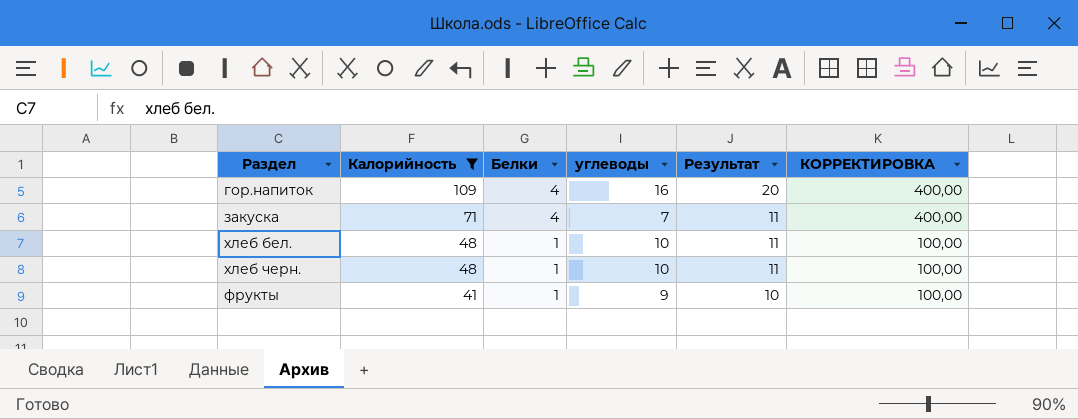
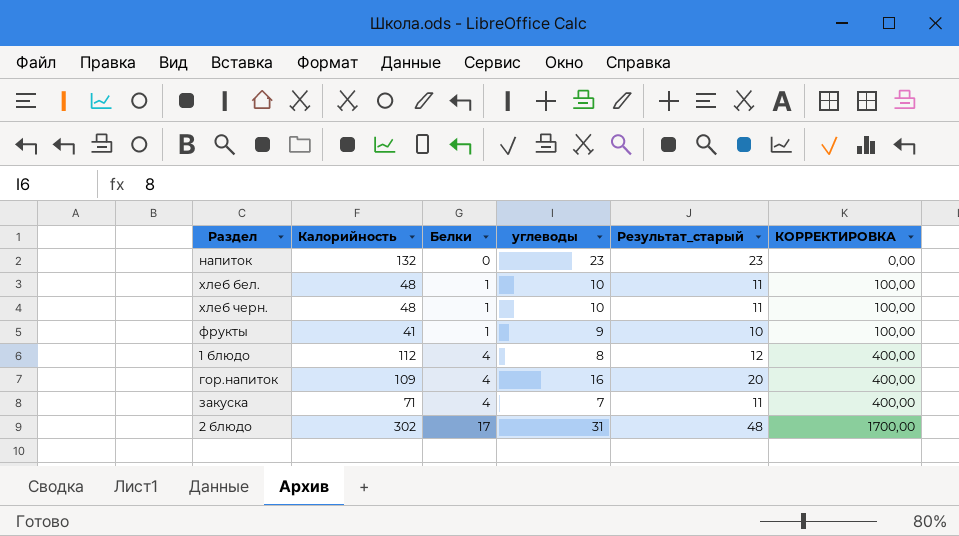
filter: Калорийность <= 109 -> none
row order: Калорийность descending -> Белки ascending
column name: Результат -> Результат_старый

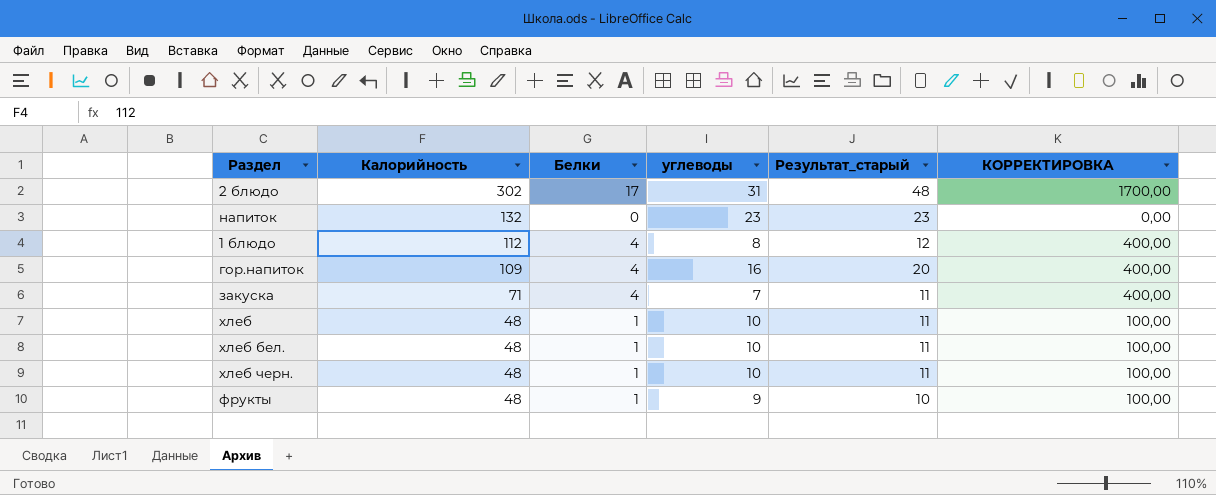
row order: Белки ascending -> Калорийность descending
row хлеб: none -> 48 | 1 | 10 | 11 | 100,00
фрукты | Калорийность: 41 -> 48

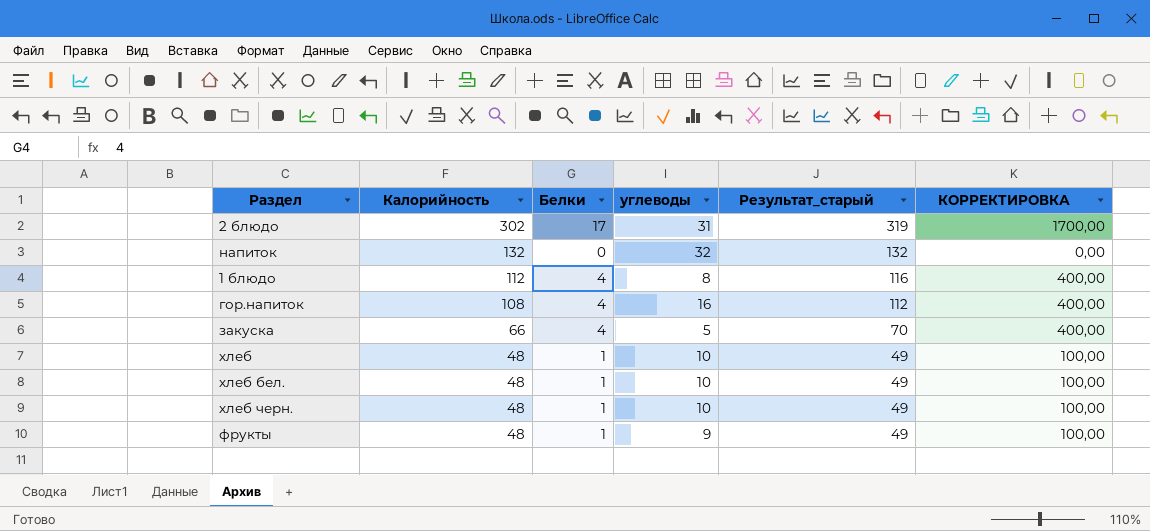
column Результат_старый | formula: [Белки] + [углеводы] -> [Калорийность] + [Белки]
напиток | углеводы: 23 -> 32
гор.напиток | Калорийность: 109 -> 108
закуска | Калорийность: 71 -> 66
закуска | углеводы: 7 -> 5

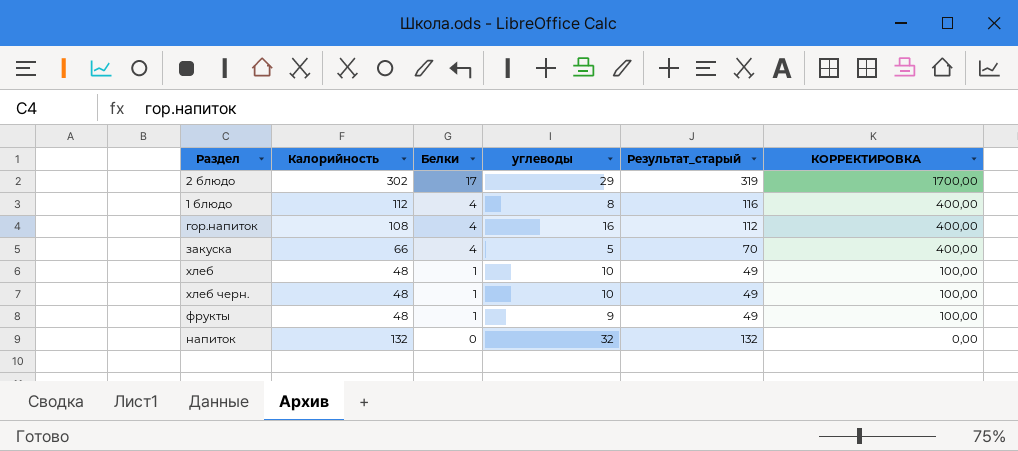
row order: Калорийность descending -> Белки descending
row хлеб бел.: 48 | 1 | 10 | 49 | 100,00 -> none
2 блюдо | углеводы: 31 -> 29

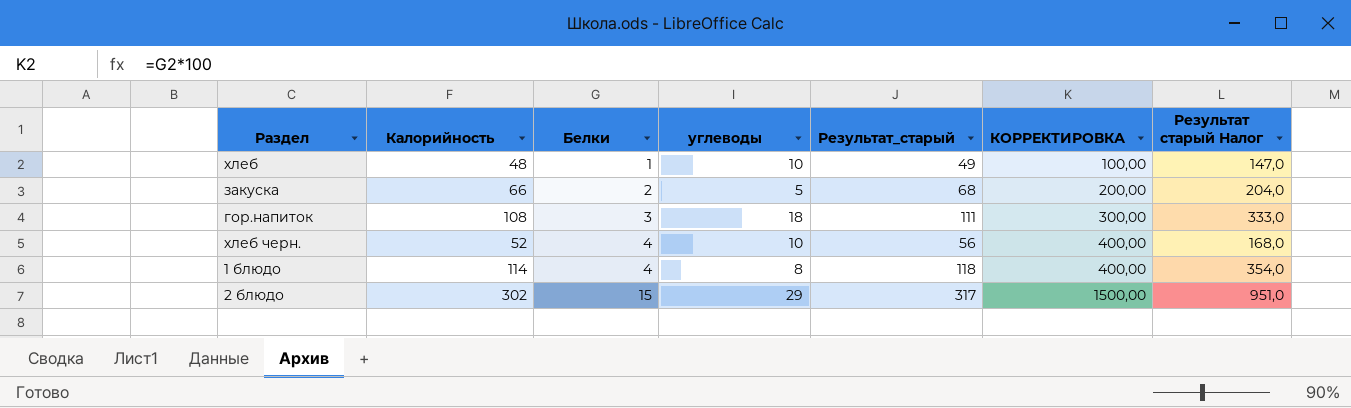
row order: Белки descending -> Белки ascending
column Результат старый Налог | formula: none -> [Результат_старый] * 3
row фрукты: 48 | 1 | 9 | 49 | 100,00 -> none
row напиток: 132 | 0 | 32 | 132 | 0,00 -> none
закуска | Белки: 4 -> 2
закуска | Результат_старый: 70 -> 68
закуска | КОРРЕКТИРОВКА: 400,00 -> 200,00
гор.напиток | Белки: 4 -> 3
гор.напиток | углеводы: 16 -> 18
гор.напиток | Результат_старый: 112 -> 111
гор.напиток | КОРРЕКТИРОВКА: 400,00 -> 300,00
хлеб черн. | Калорийность: 48 -> 52
хлеб черн. | Белки: 1 -> 4
хлеб черн. | Результат_старый: 49 -> 56
хлеб черн. | КОРРЕКТИРОВКА: 100,00 -> 400,00
1 блюдо | Калорийность: 112 -> 114
1 блюдо | Результат_старый: 116 -> 118
2 блюдо | Белки: 17 -> 15
2 блюдо | Результат_старый: 319 -> 317
2 блюдо | КОРРЕКТИРОВКА: 1700,00 -> 1500,00

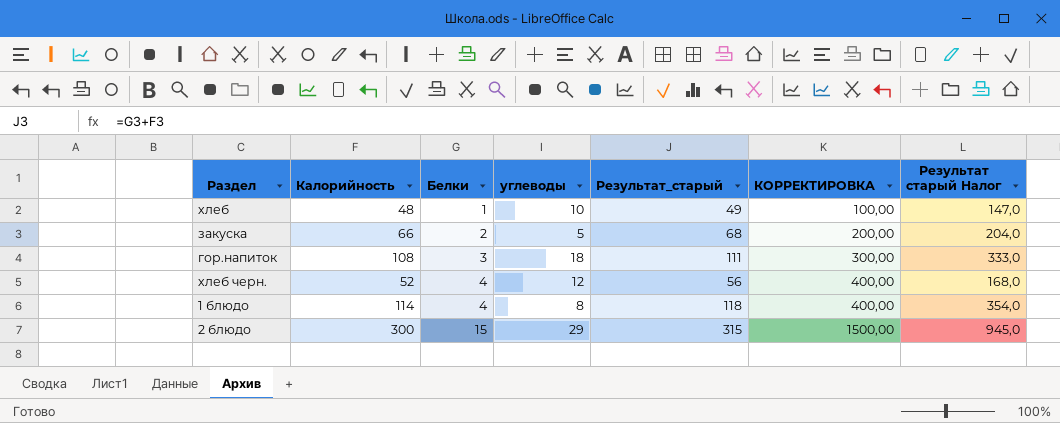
хлеб черн. | углеводы: 10 -> 12
2 блюдо | Калорийность: 302 -> 300
2 блюдо | Результат_старый: 317 -> 315
2 блюдо | Результат старый Налог: 951,0 -> 945,0

